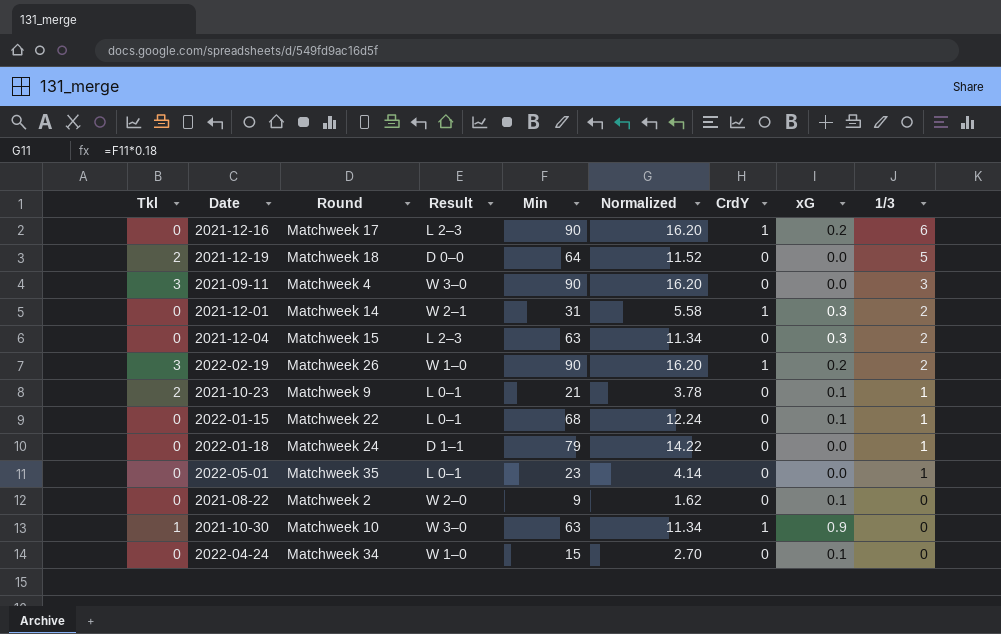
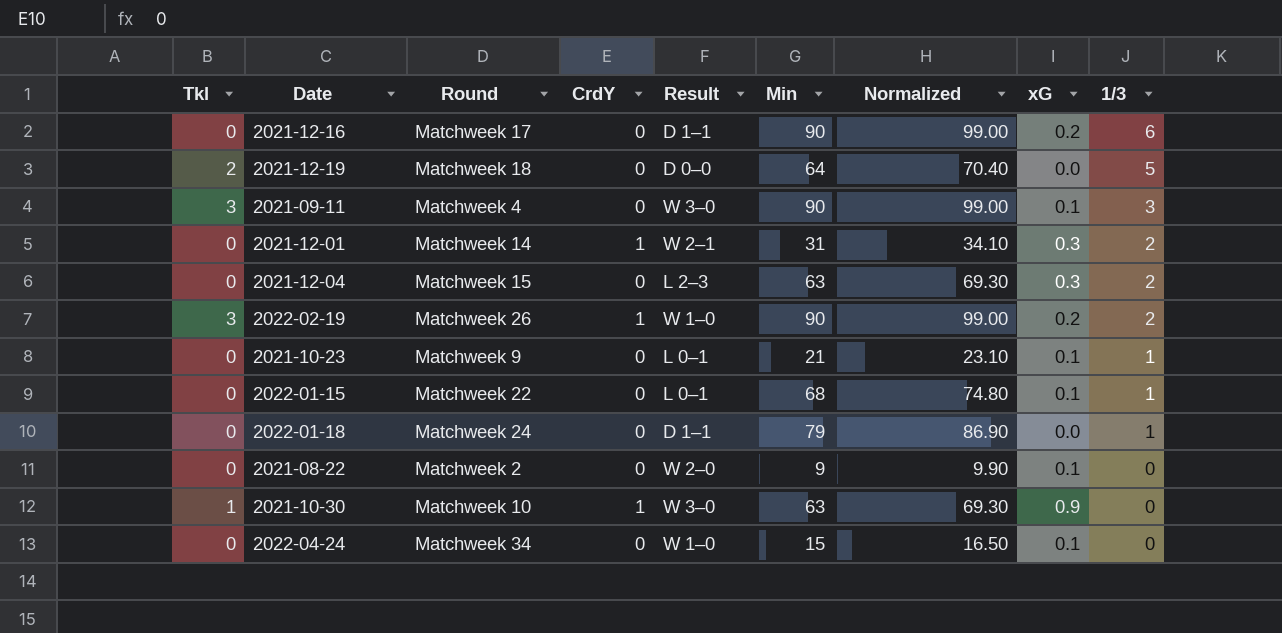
column CrdY | position: 7 -> 4
column Normalized | formula: [Min] * 0.18 -> [Min] * 1.1
row 2022-05-01: 0 | Matchweek 35 | L 0–1 | 23 | 4.14 | 0 | 0.0 | 1 -> none
2021-12-16 | CrdY: 1 -> 0
2021-12-16 | Result: L 2–3 -> D 1–1
2021-09-11 | xG: 0.0 -> 0.1
2021-10-23 | Tkl: 2 -> 0

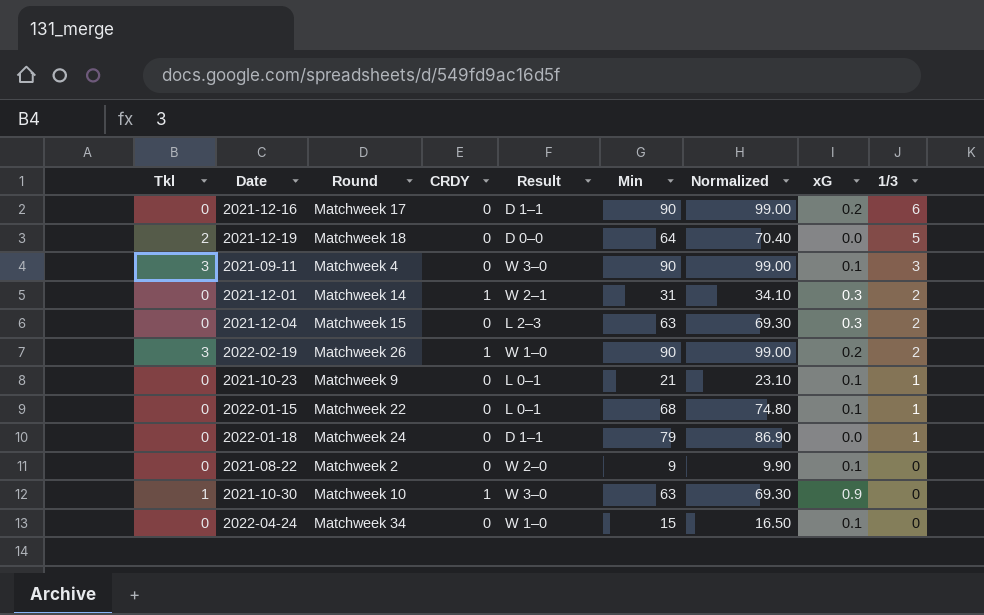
column name: CrdY -> CRDY

